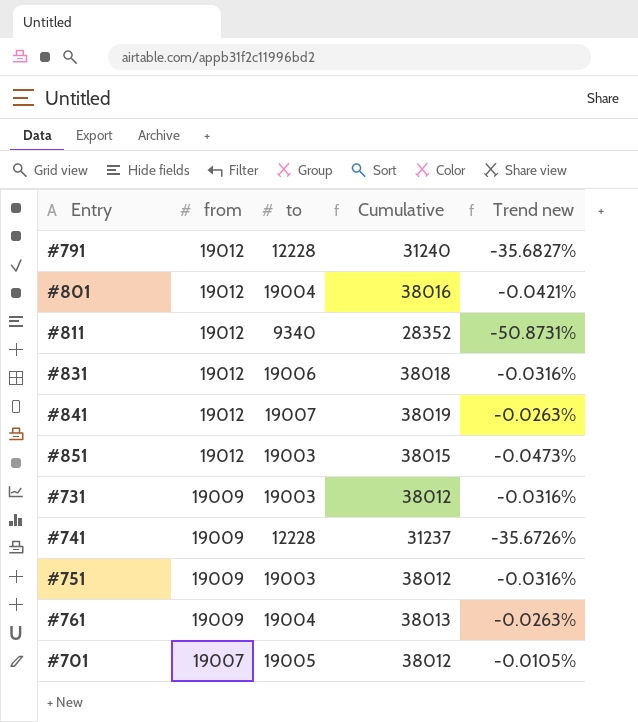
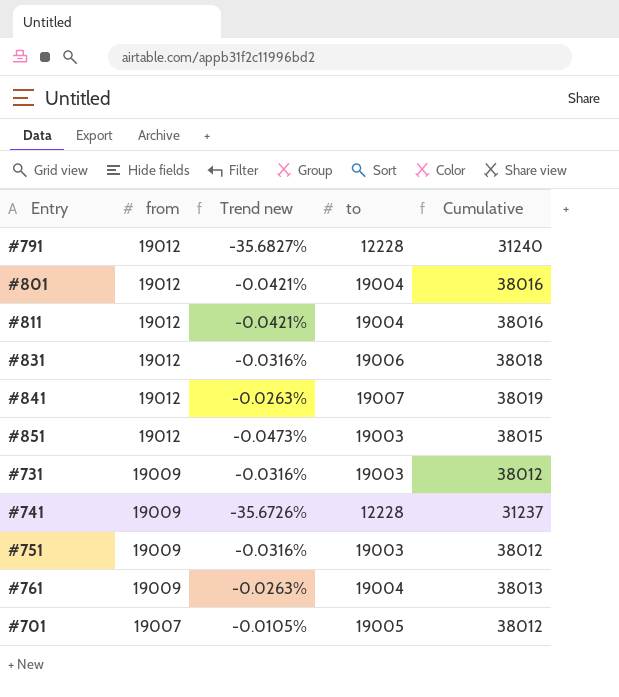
column Trend new | position: 5 -> 3
#811 | Trend new: -50.8731% -> -0.0421%
#811 | to: 9340 -> 19004
#811 | Cumulative: 28352 -> 38016

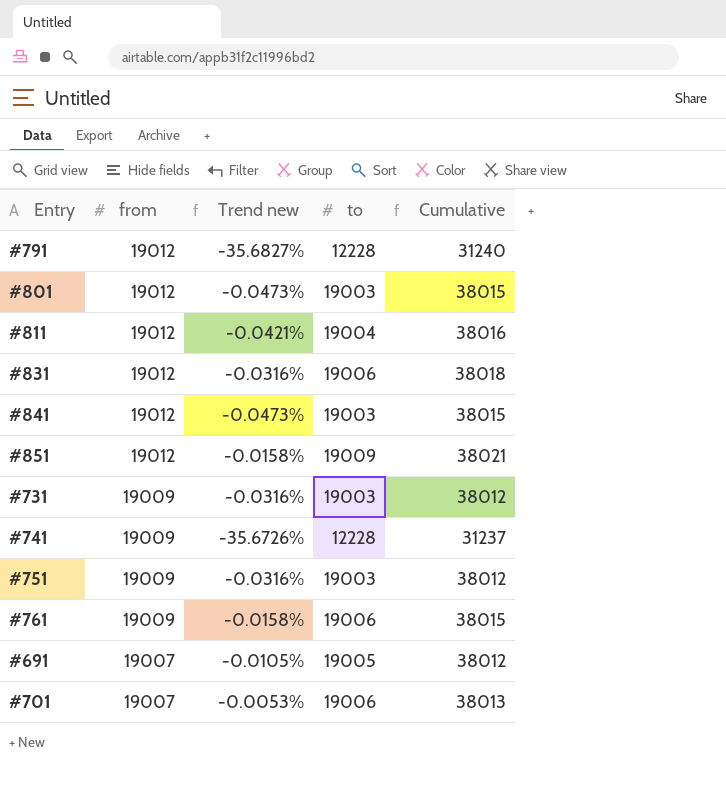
#801 | Trend new: -0.0421% -> -0.0473%
#801 | to: 19004 -> 19003
#801 | Cumulative: 38016 -> 38015
#841 | Trend new: -0.0263% -> -0.0473%
#841 | to: 19007 -> 19003
#841 | Cumulative: 38019 -> 38015
#851 | Trend new: -0.0473% -> -0.0158%
#851 | to: 19003 -> 19009
#851 | Cumulative: 38015 -> 38021
#761 | Trend new: -0.0263% -> -0.0158%
#761 | to: 19004 -> 19006
#761 | Cumulative: 38013 -> 38015
row #691: none -> 19007 | -0.0105% | 19005 | 38012
#701 | Trend new: -0.0105% -> -0.0053%
#701 | to: 19005 -> 19006
#701 | Cumulative: 38012 -> 38013

